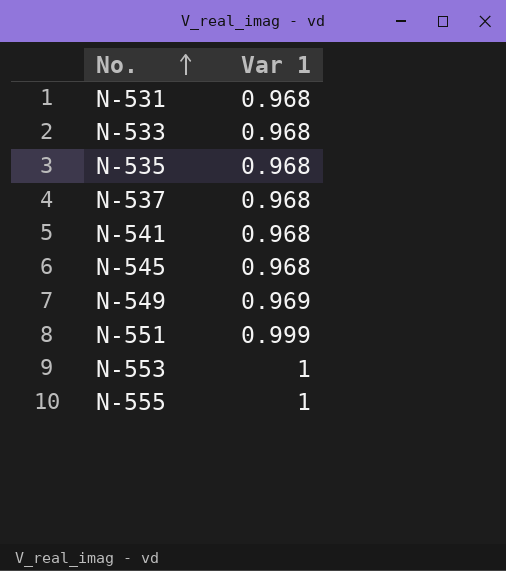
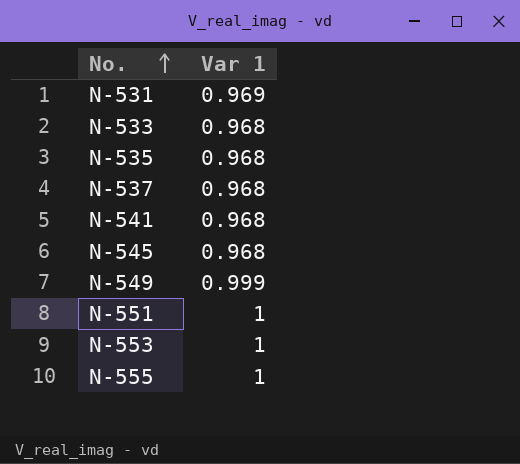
N-531 | Var 1: 0.968 -> 0.969
N-549 | Var 1: 0.969 -> 0.999
N-551 | Var 1: 0.999 -> 1

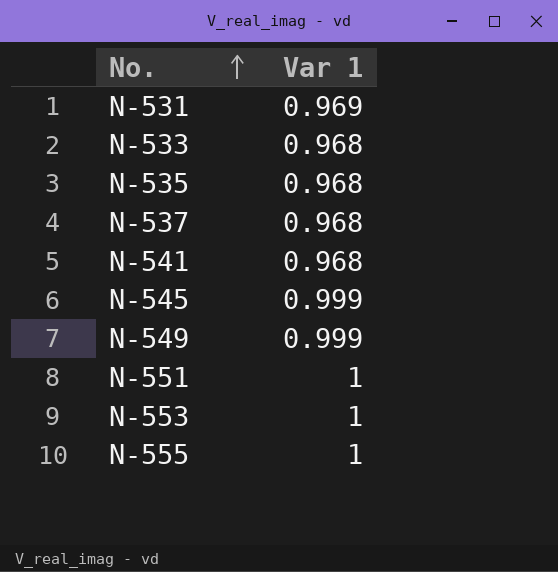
N-545 | Var 1: 0.968 -> 0.999

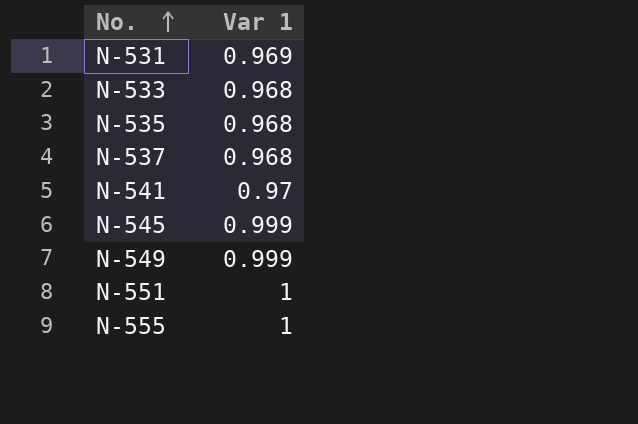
row N-553: 1 -> none
N-541 | Var 1: 0.968 -> 0.97

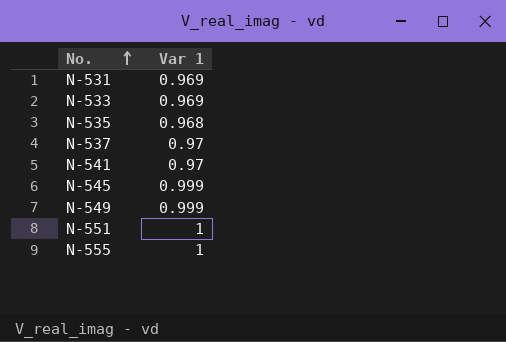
N-533 | Var 1: 0.968 -> 0.969
N-537 | Var 1: 0.968 -> 0.97

